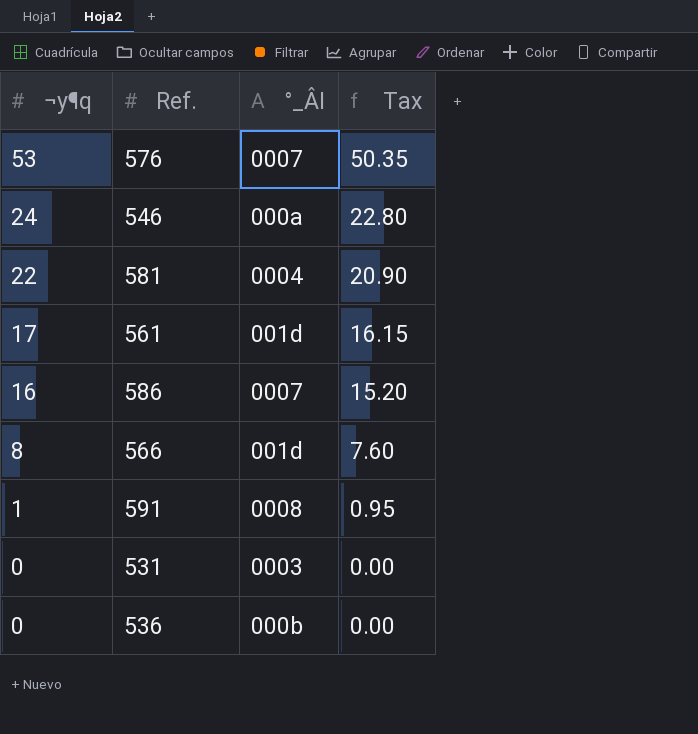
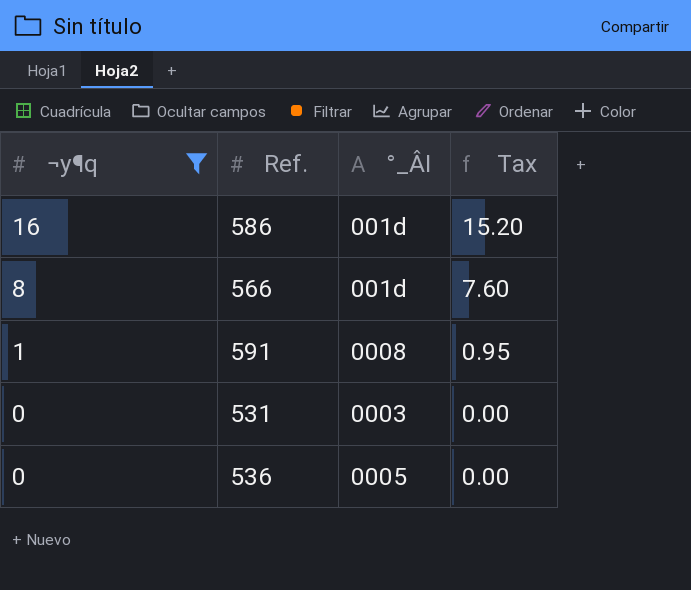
filter: none -> ¬y¶q <= 16
586 | °_ÂI: 0007 -> 001d
536 | °_ÂI: 000b -> 0005

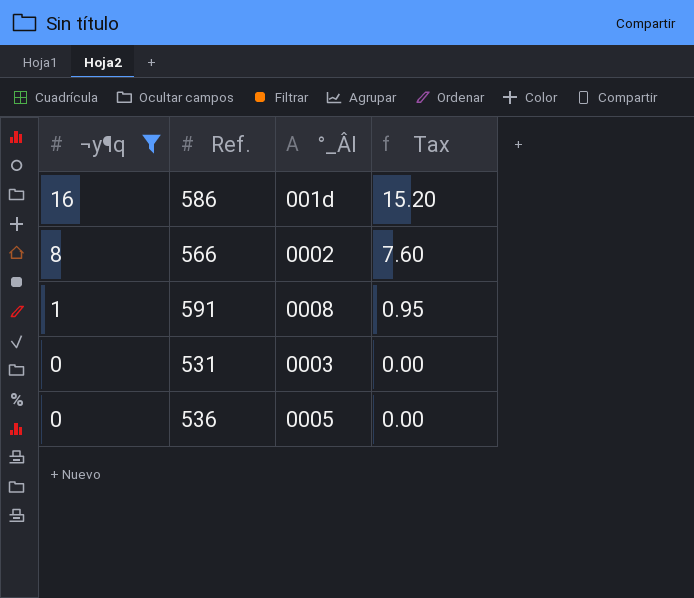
566 | °_ÂI: 001d -> 0002

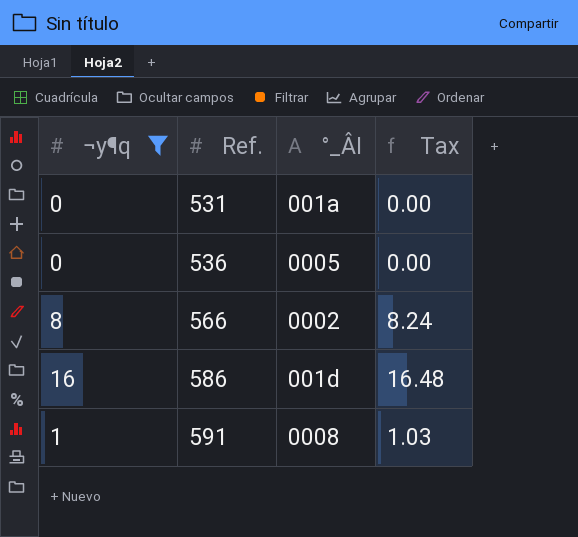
row order: ¬y¶q descending -> Ref. ascending
column Tax | formula: [¬y¶q] * 0.95 -> [¬y¶q] * 1.03
531 | °_ÂI: 0003 -> 001a

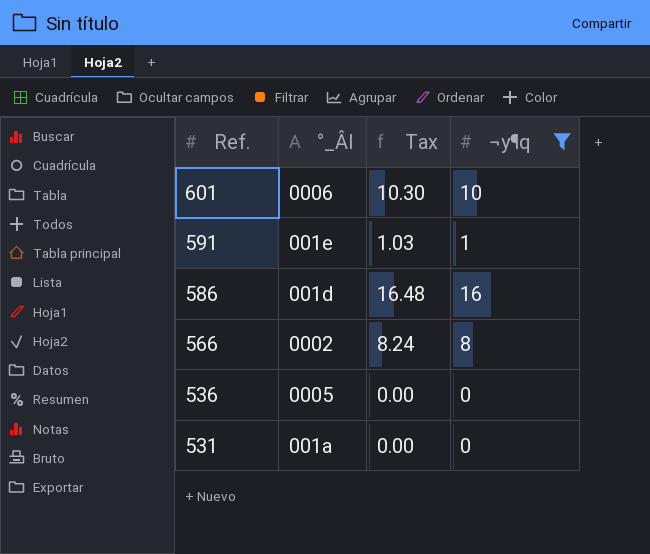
row order: Ref. ascending -> Ref. descending
column ¬y¶q | position: 1 -> 4
row 601: none -> 0006 | 10.30 | 10
591 | °_ÂI: 0008 -> 001e

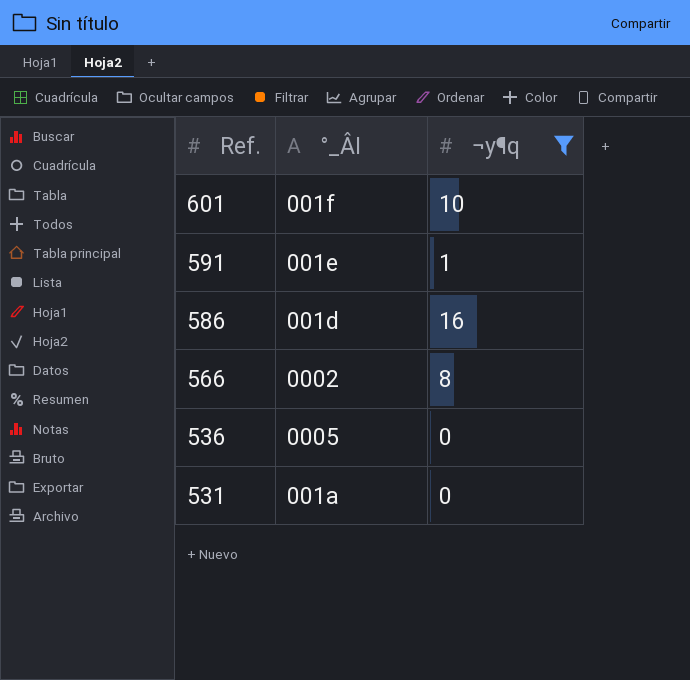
column Tax | formula: [¬y¶q] * 1.03 -> none
601 | °_ÂI: 0006 -> 001f

